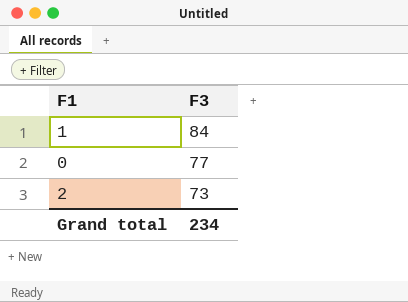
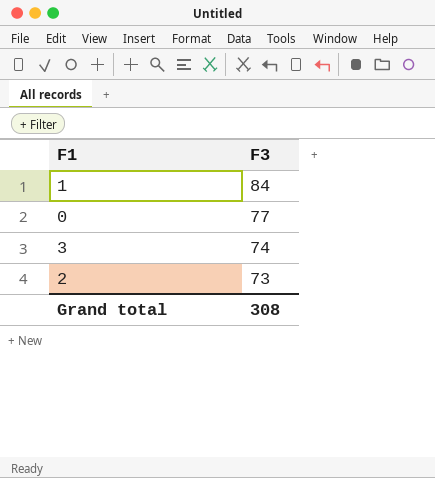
row 3: none -> 74
Grand total | F3: 234 -> 308

